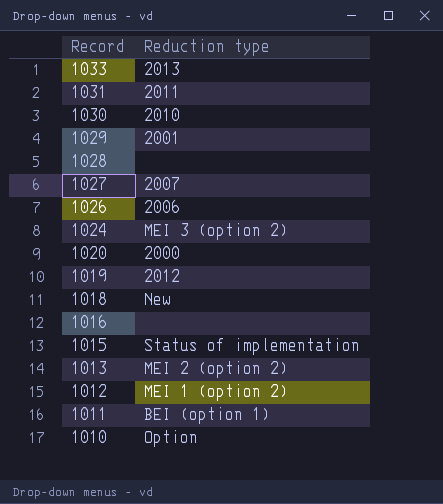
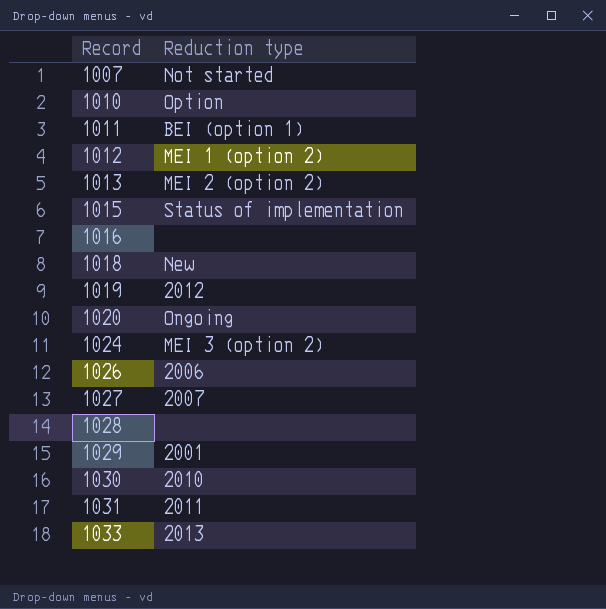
row order: Record descending -> Record ascending
row 1007: none -> Not started
1020 | Reduction type: 2000 -> Ongoing

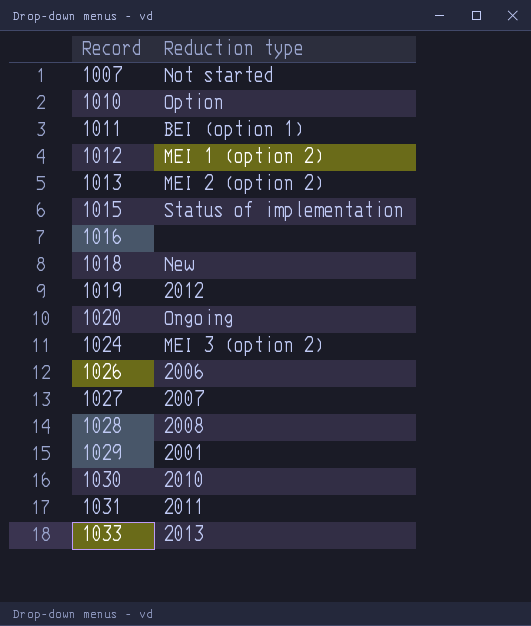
1028 | Reduction type: none -> 2008

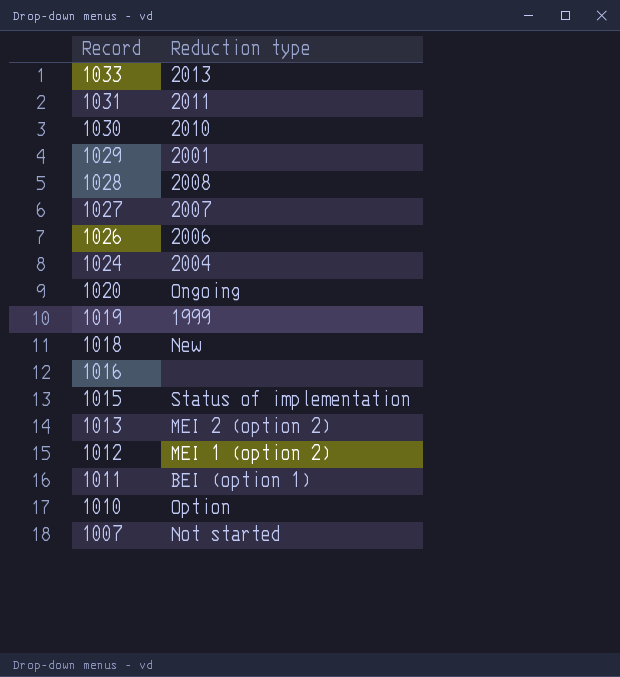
row order: Record ascending -> Record descending
1024 | Reduction type: MEI 3 (option 2) -> 2004
1019 | Reduction type: 2012 -> 1999

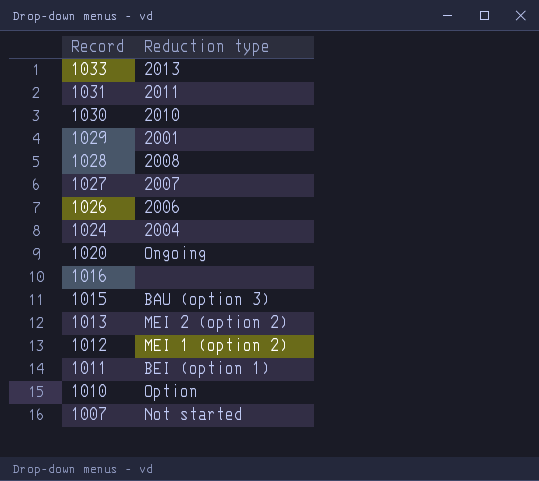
row 1019: 1999 -> none
row 1018: New -> none
1015 | Reduction type: Status of implementation -> BAU (option 3)

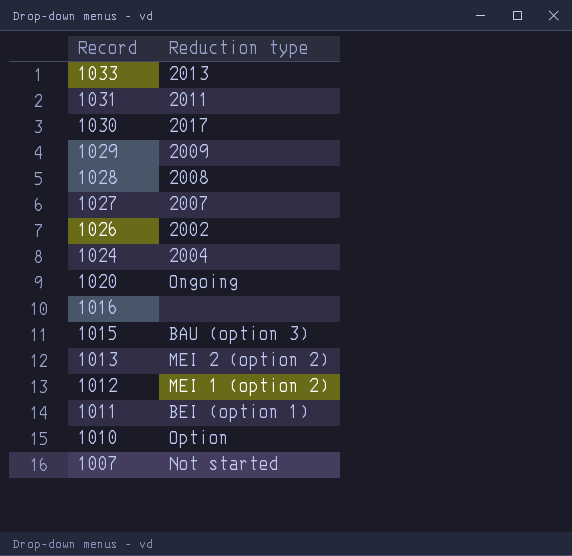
1030 | Reduction type: 2010 -> 2017
1029 | Reduction type: 2001 -> 2009
1026 | Reduction type: 2006 -> 2002

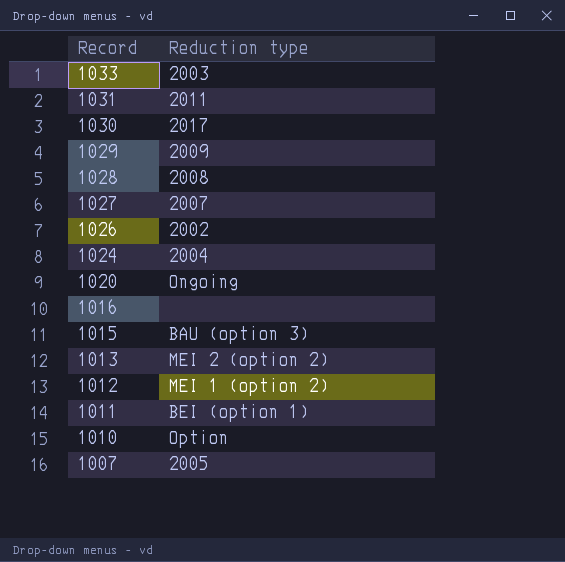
1033 | Reduction type: 2013 -> 2003
1007 | Reduction type: Not started -> 2005

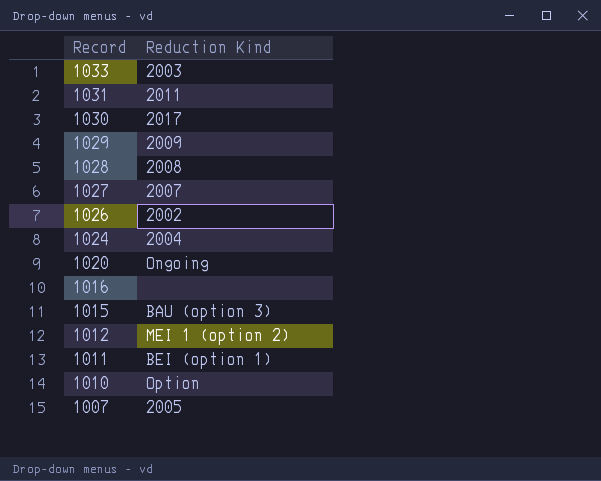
column name: Reduction type -> Reduction Kind
row 1013: MEI 2 (option 2) -> none

